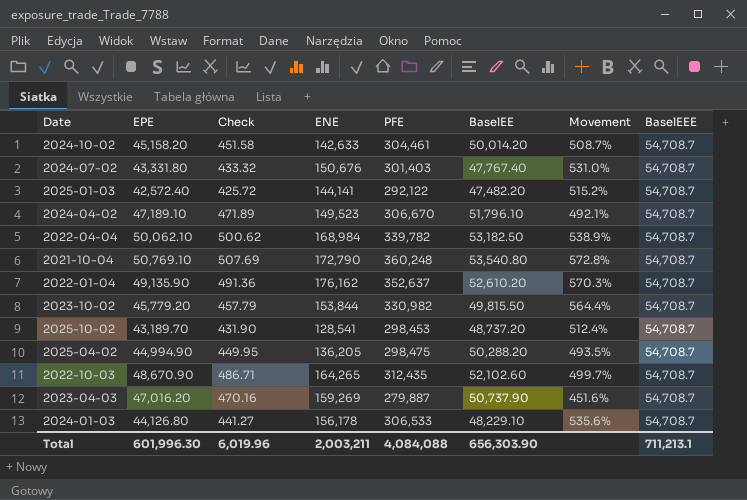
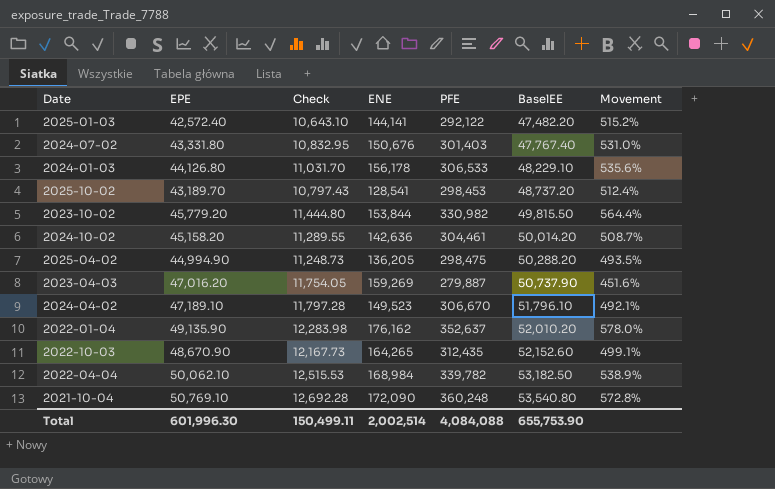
row order: none -> BaselEE ascending
column BaselEEE | position: 8 -> none
column Check | formula: [EPE] * 0.01 -> [EPE] * 0.25
2024-10-02 | ENE: 142,633 -> 142,636
2022-01-04 | BaselEE: 52,610.20 -> 52,010.20
2022-01-04 | Movement: 570.3% -> 578.0%
2022-10-03 | BaselEE: 52,102.60 -> 52,152.60
2022-10-03 | Movement: 499.7% -> 499.1%
2021-10-04 | ENE: 172,790 -> 172,090
Total | Check: 6,019.96 -> 150,499.11
Total | ENE: 2,003,211 -> 2,002,514
Total | BaselEE: 656,303.90 -> 655,753.90

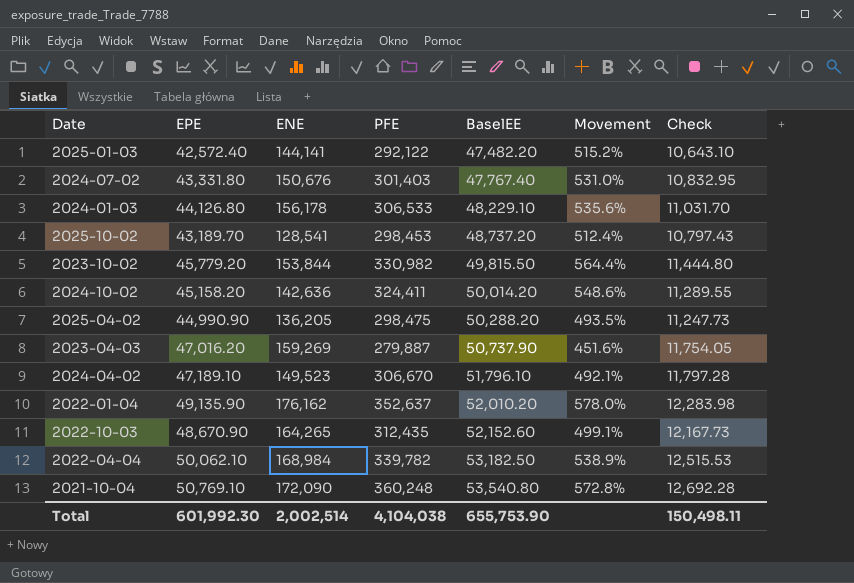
column Check | position: 3 -> 7
2024-10-02 | PFE: 304,461 -> 324,411
2024-10-02 | Movement: 508.7% -> 548.6%
2025-04-02 | EPE: 44,994.90 -> 44,990.90
2025-04-02 | Check: 11,248.73 -> 11,247.73
Total | EPE: 601,996.30 -> 601,992.30
Total | PFE: 4,084,088 -> 4,104,038
Total | Check: 150,499.11 -> 150,498.11

